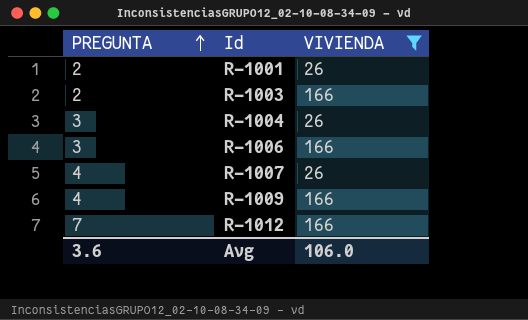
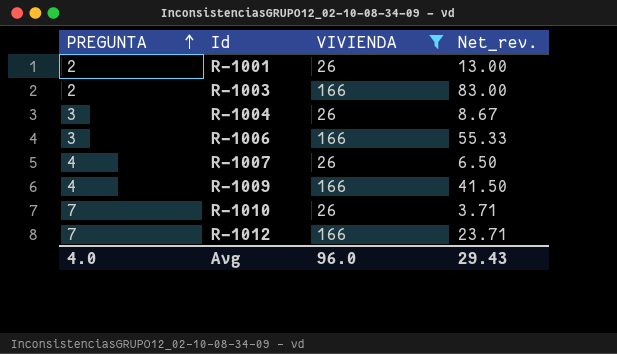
column Net_rev. | formula: none -> [VIVIENDA] / [PREGUNTA]
row R-1010: none -> 7 | 26 | 3.71
Avg | PREGUNTA: 3.6 -> 4.0
Avg | VIVIENDA: 106.0 -> 96.0

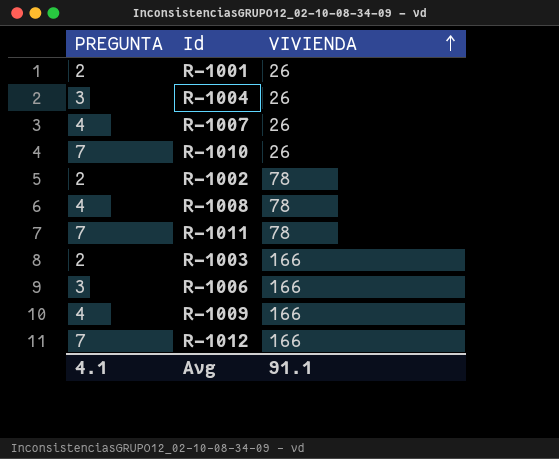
filter: VIVIENDA != 78 -> none
row order: PREGUNTA ascending -> VIVIENDA ascending
column Net_rev. | formula: [VIVIENDA] / [PREGUNTA] -> none
Avg | PREGUNTA: 4.0 -> 4.1
Avg | VIVIENDA: 96.0 -> 91.1

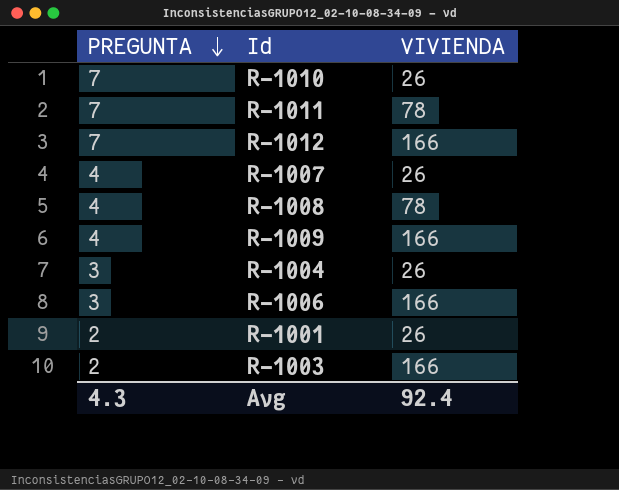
row order: VIVIENDA ascending -> PREGUNTA descending
row R-1002: 2 | 78 -> none
Avg | PREGUNTA: 4.1 -> 4.3
Avg | VIVIENDA: 91.1 -> 92.4

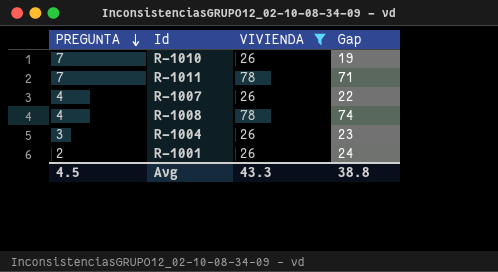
filter: none -> VIVIENDA != 166
column Gap | formula: none -> [VIVIENDA] - [PREGUNTA]
Avg | PREGUNTA: 4.3 -> 4.5
Avg | VIVIENDA: 92.4 -> 43.3

